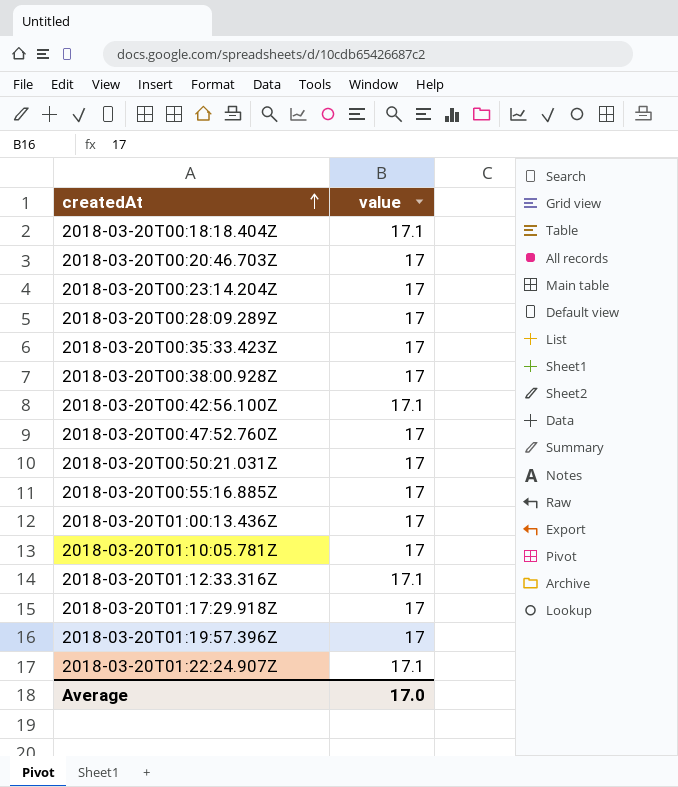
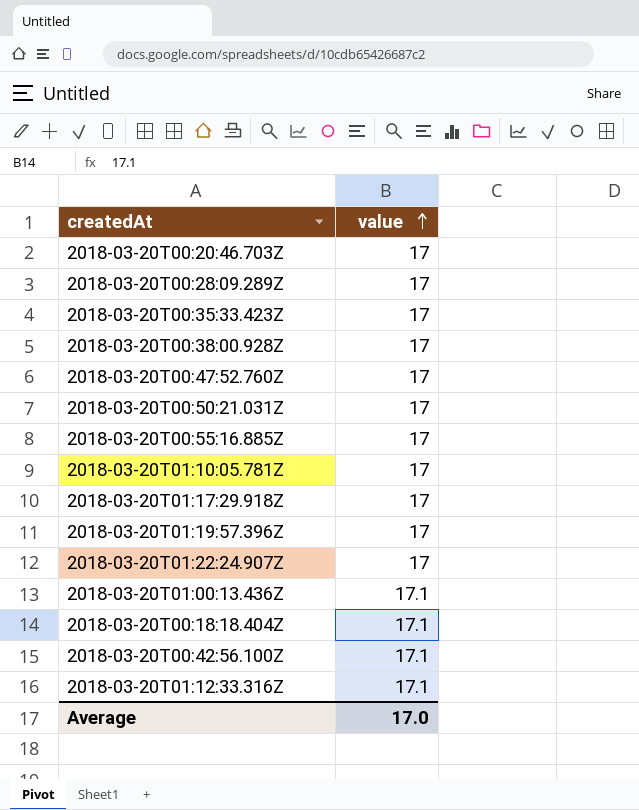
row order: createdAt ascending -> value ascending
row 2018-03-20T00:23:14.204Z: 17 -> none
2018-03-20T01:22:24.907Z | value: 17.1 -> 17
2018-03-20T01:00:13.436Z | value: 17 -> 17.1

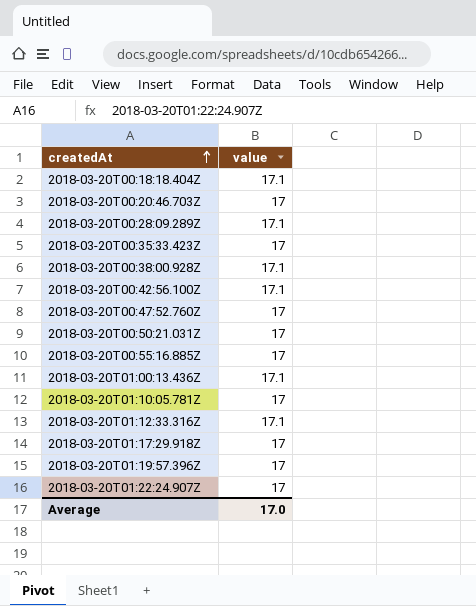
row order: value ascending -> createdAt ascending
2018-03-20T00:28:09.289Z | value: 17 -> 17.1
2018-03-20T00:38:00.928Z | value: 17 -> 17.1

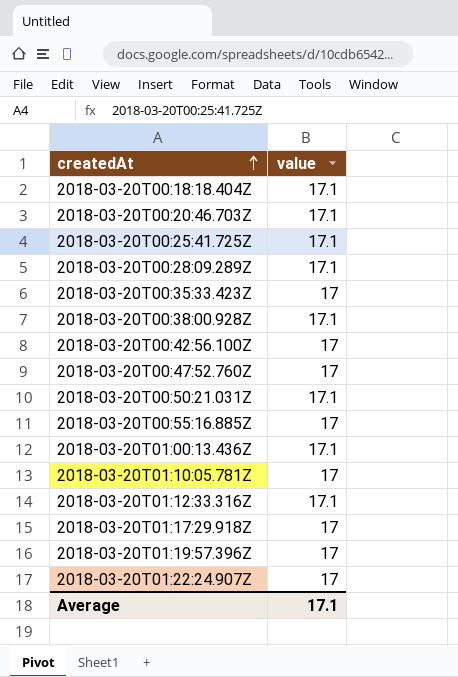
2018-03-20T00:20:46.703Z | value: 17 -> 17.1
row 2018-03-20T00:25:41.725Z: none -> 17.1
2018-03-20T00:42:56.100Z | value: 17.1 -> 17
2018-03-20T00:50:21.031Z | value: 17 -> 17.1
Average | value: 17.0 -> 17.1

